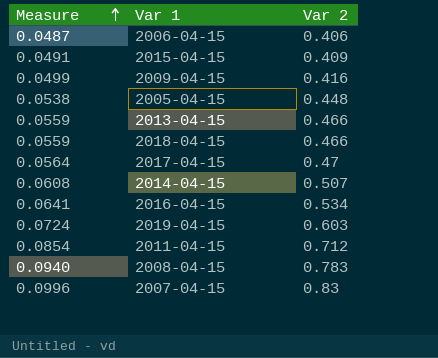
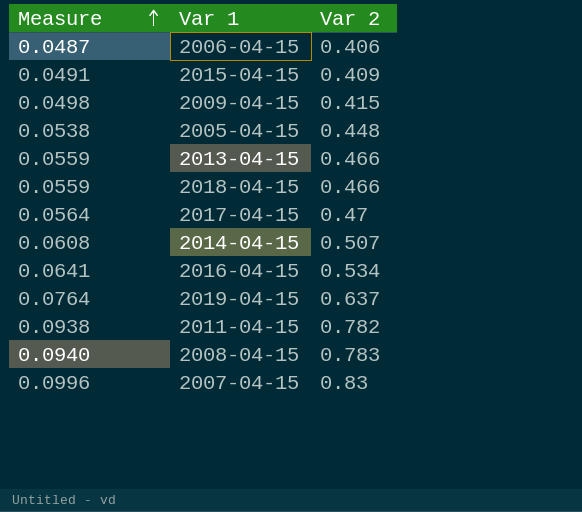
2009-04-15 | Measure: 0.0499 -> 0.0498
2009-04-15 | Var 2: 0.416 -> 0.415
2019-04-15 | Measure: 0.0724 -> 0.0764
2019-04-15 | Var 2: 0.603 -> 0.637
2011-04-15 | Measure: 0.0854 -> 0.0938
2011-04-15 | Var 2: 0.712 -> 0.782

